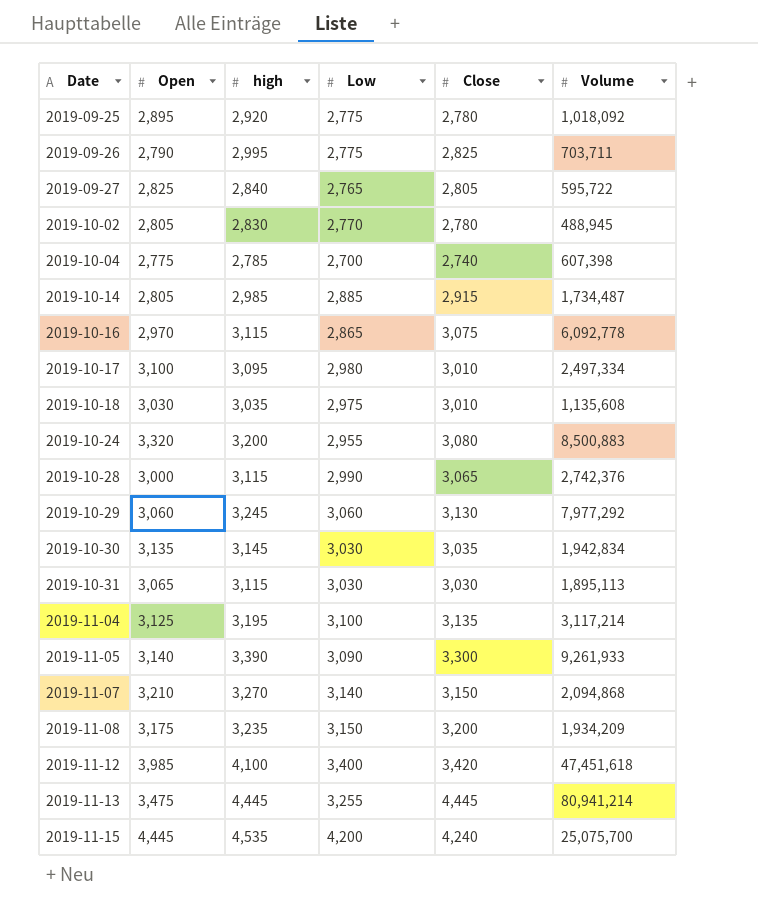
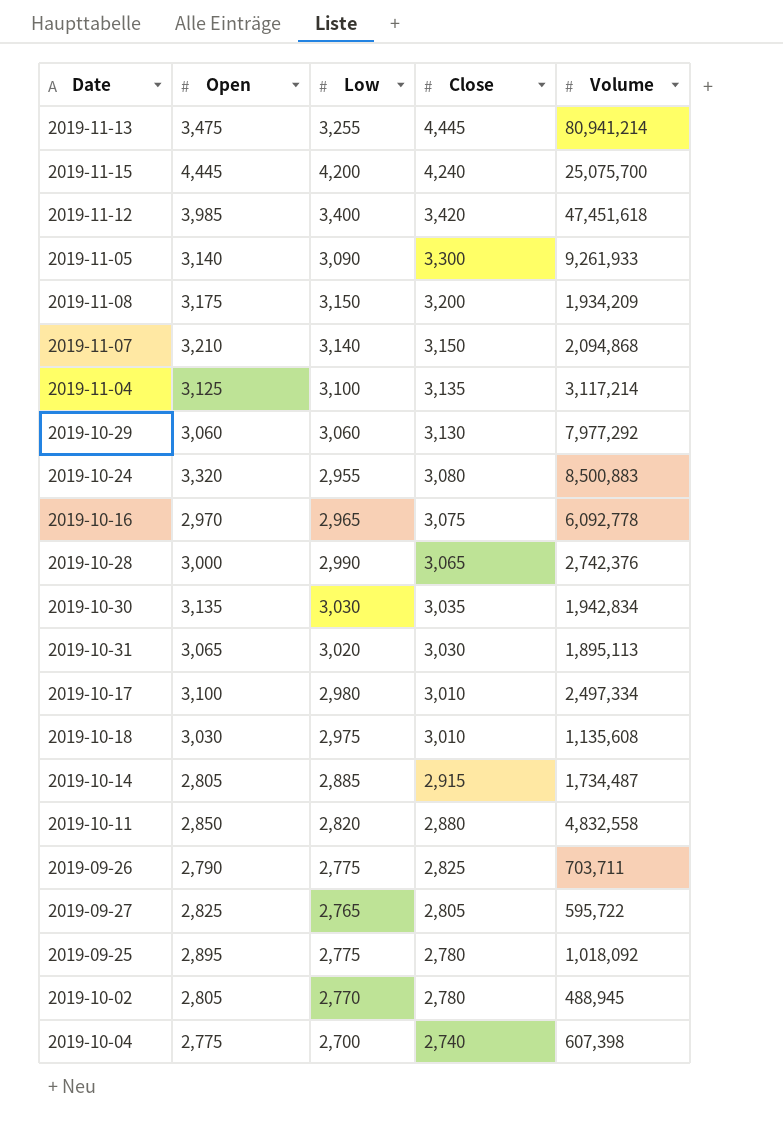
row order: Date ascending -> Close descending
column high | position: 3 -> none
2019-10-16 | Low: 2,865 -> 2,965
2019-10-31 | Low: 3,030 -> 3,020
row 2019-10-11: none -> 2,850 | 2,820 | 2,880 | 4,832,558

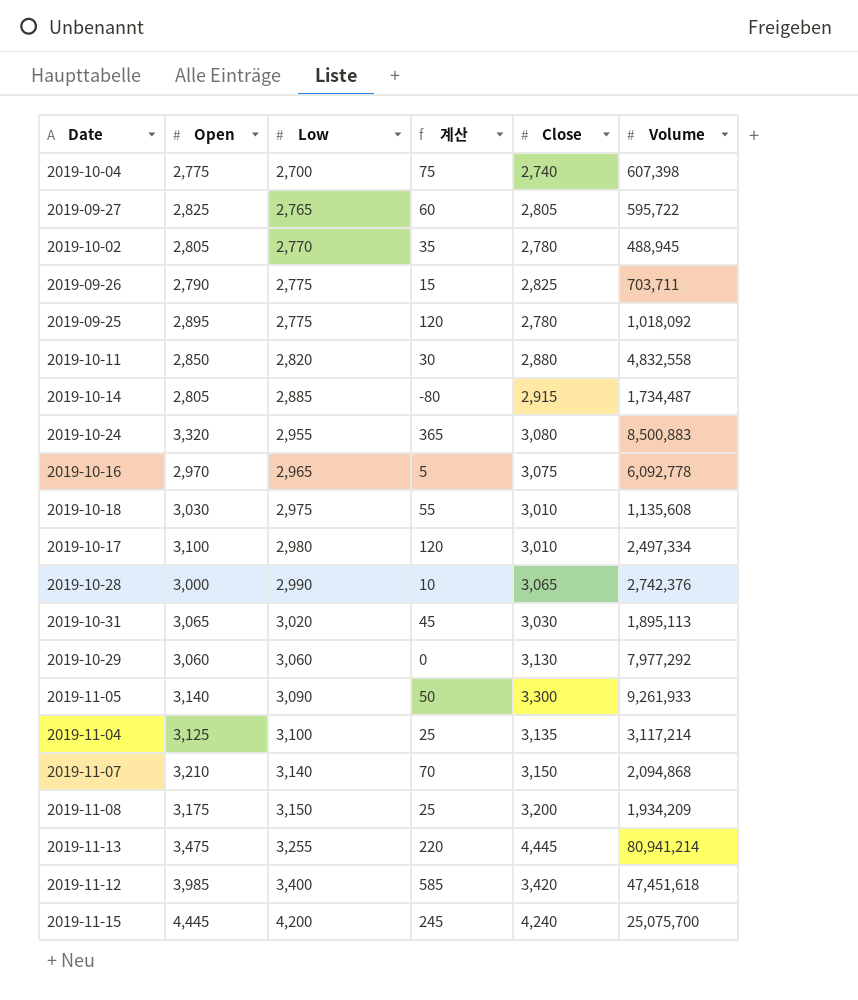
row order: Close descending -> Low ascending
column 계산 | formula: none -> [Open] - [Low]
row 2019-10-30: 3,135 | 3,030 | 3,035 | 1,942,834 -> none

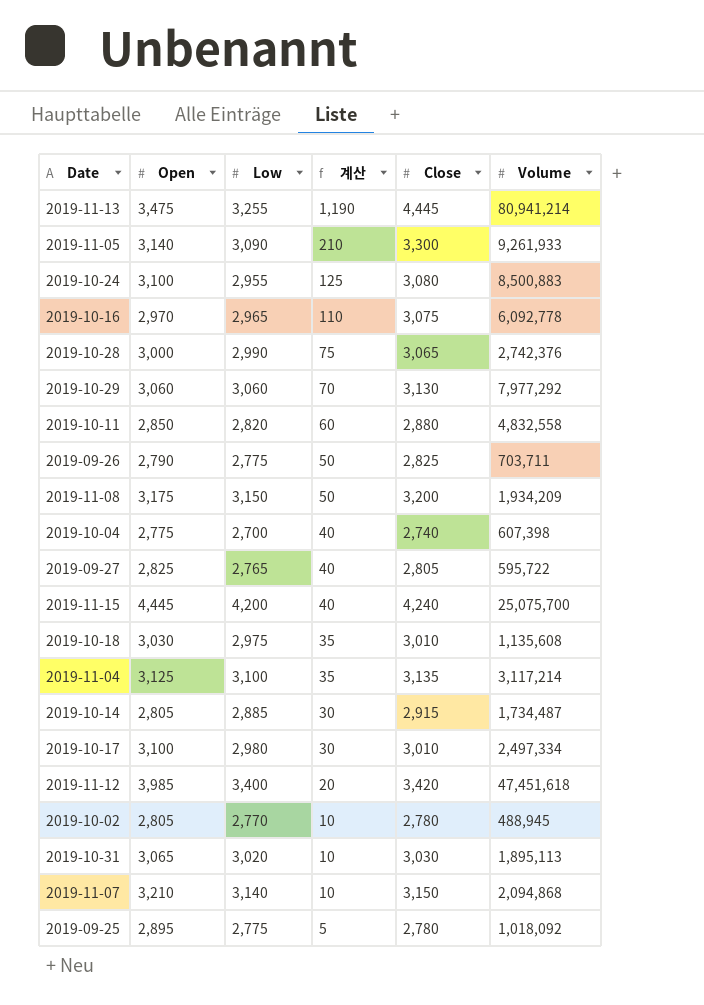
row order: Low ascending -> 계산 descending
column 계산 | formula: [Open] - [Low] -> [Close] - [Low]
2019-10-24 | Open: 3,320 -> 3,100

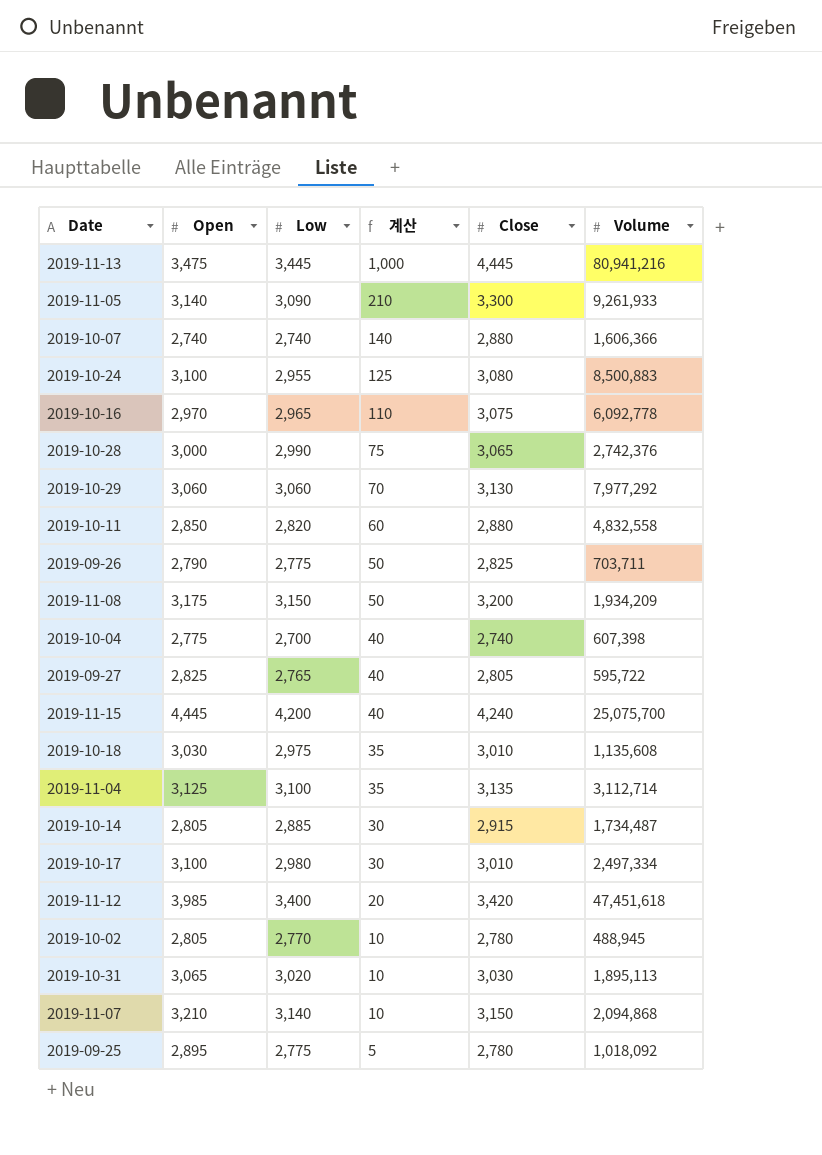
2019-11-13 | Low: 3,255 -> 3,445
2019-11-13 | 계산: 1,190 -> 1,000
2019-11-13 | Volume: 80,941,214 -> 80,941,216
row 2019-10-07: none -> 2,740 | 2,740 | 140 | 2,880 | 1,606,366
2019-11-04 | Volume: 3,117,214 -> 3,112,714

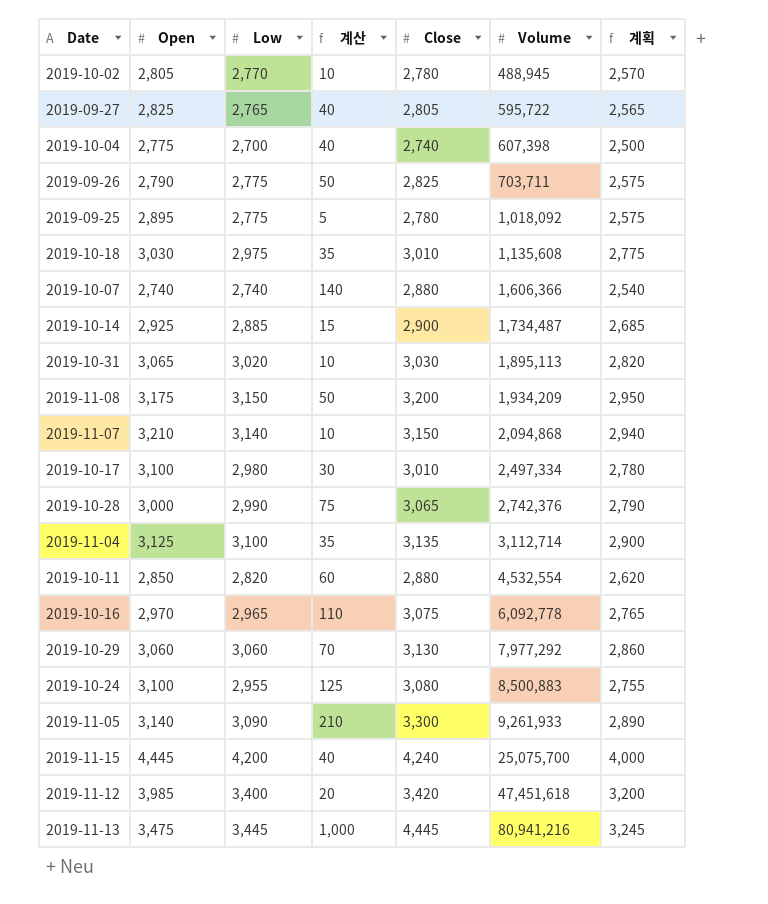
row order: 계산 descending -> Volume ascending
column 계획 | formula: none -> [Low] - 200
2019-10-14 | Open: 2,805 -> 2,925
2019-10-14 | 계산: 30 -> 15
2019-10-14 | Close: 2,915 -> 2,900
2019-10-11 | Volume: 4,832,558 -> 4,532,554

